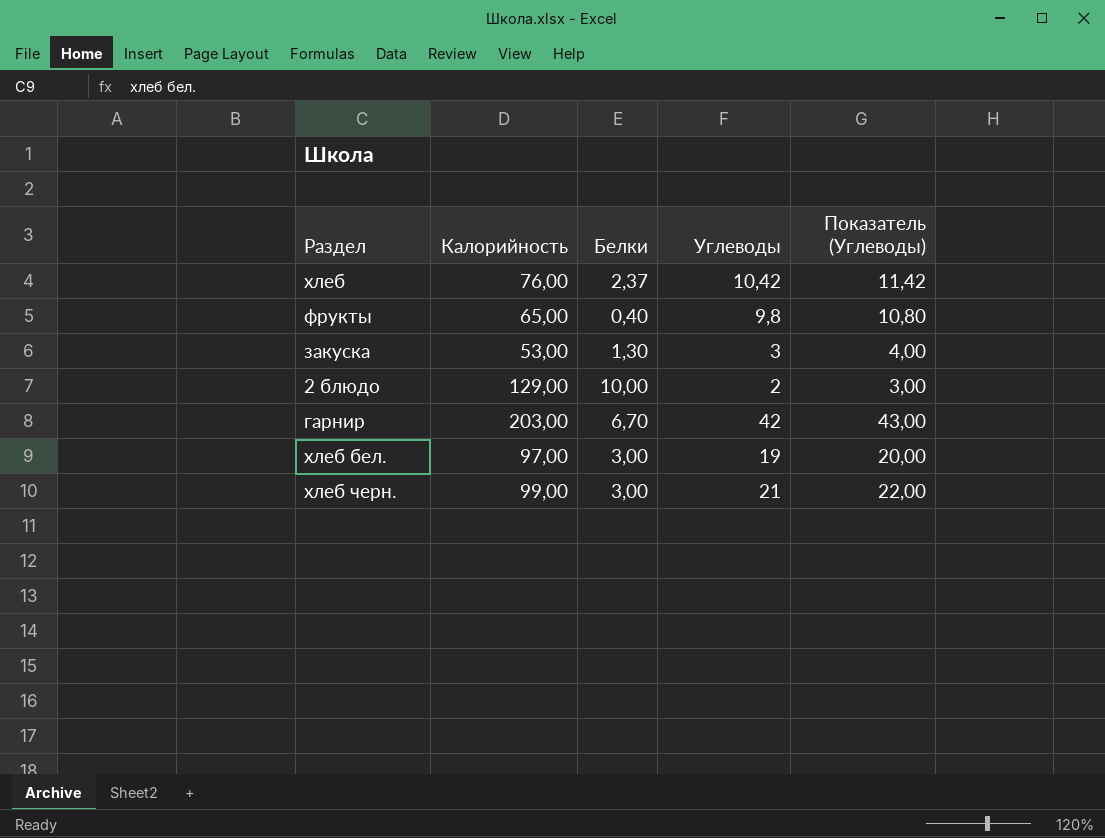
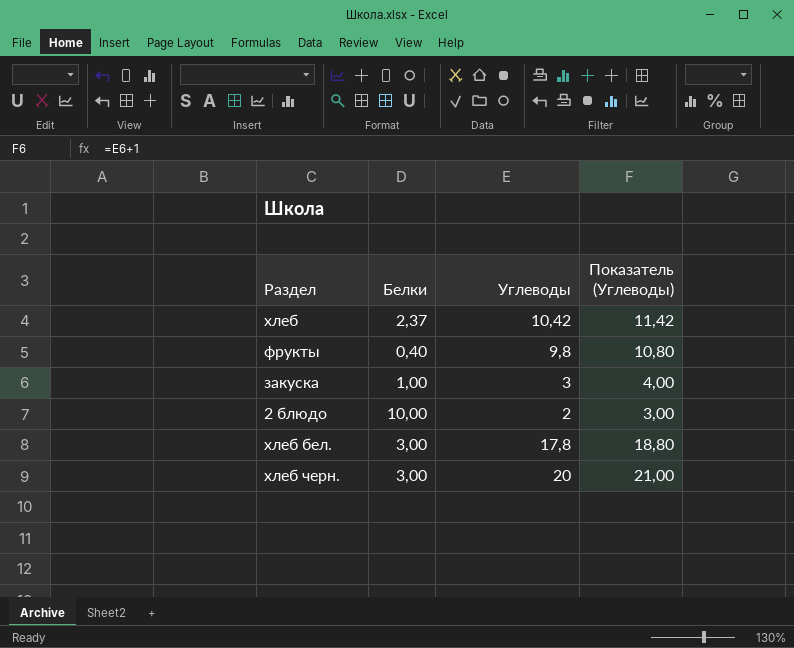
column Калорийность | position: 2 -> none
row гарнир: 203,00 | 6,70 | 42 | 43,00 -> none
закуска | Белки: 1,30 -> 1,00
хлеб бел. | Углеводы: 19 -> 17,8
хлеб бел. | Показатель (Углеводы): 20,00 -> 18,80
хлеб черн. | Углеводы: 21 -> 20
хлеб черн. | Показатель (Углеводы): 22,00 -> 21,00

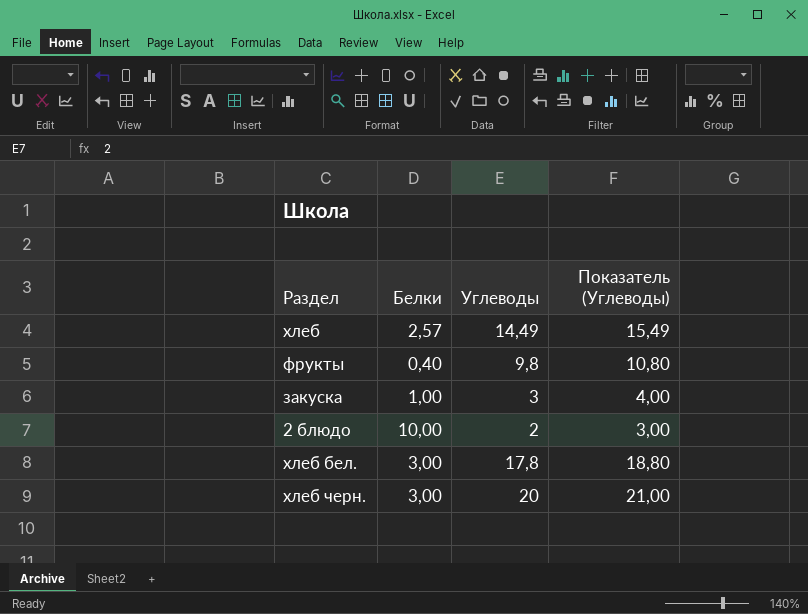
хлеб | Белки: 2,37 -> 2,57
хлеб | Углеводы: 10,42 -> 14,49
хлеб | Показатель (Углеводы): 11,42 -> 15,49

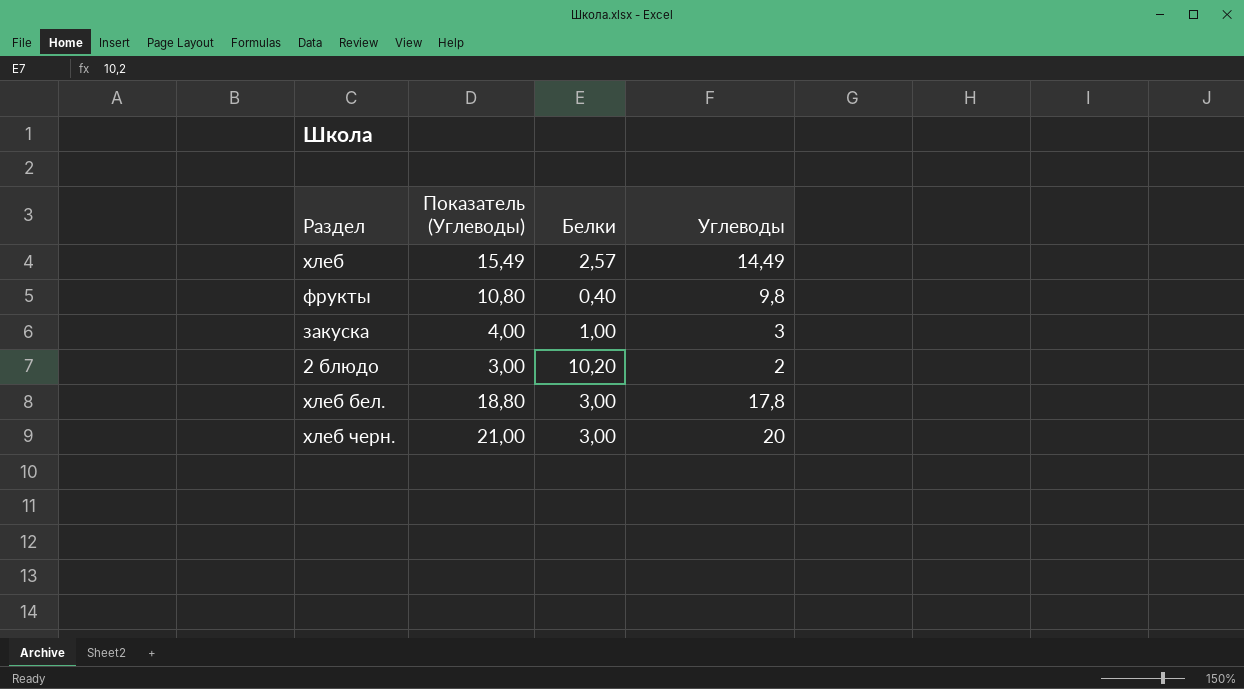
column Показатель (Углеводы) | position: 4 -> 2
2 блюдо | Белки: 10,00 -> 10,20

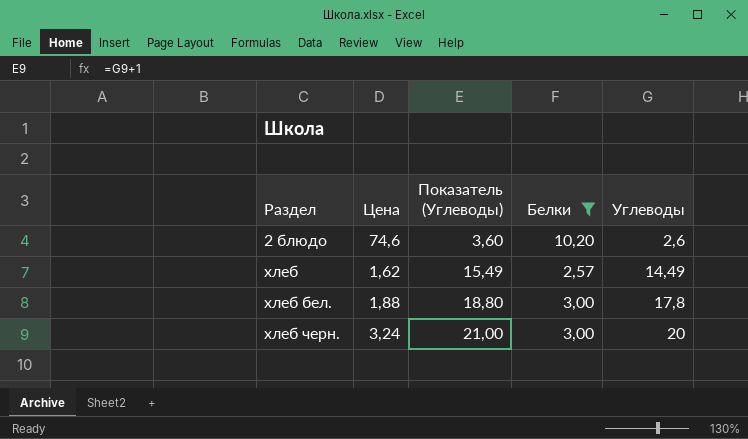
filter: none -> Белки >= 2,57
row order: none -> Раздел ascending
column Цена | position: none -> 2
2 блюдо | Показатель (Углеводы): 3,00 -> 3,60
2 блюдо | Углеводы: 2 -> 2,6

